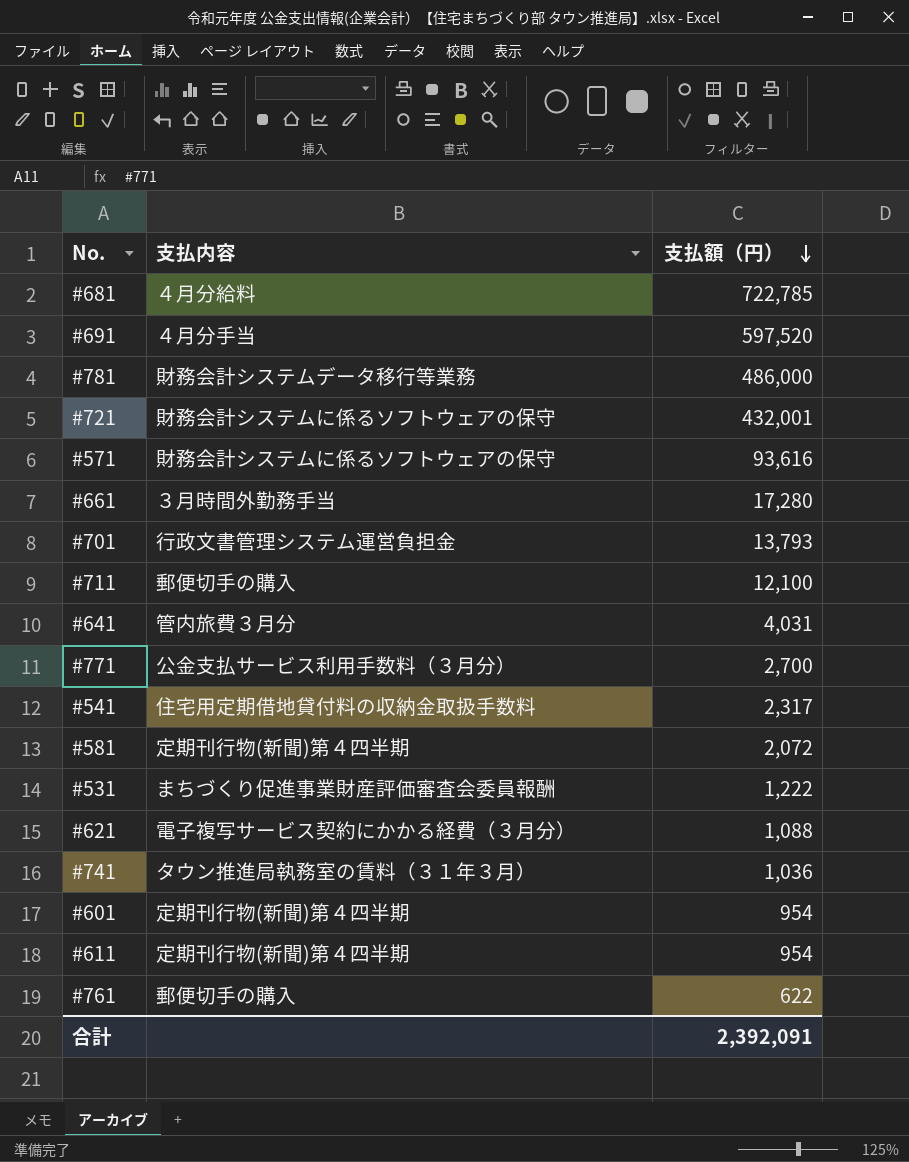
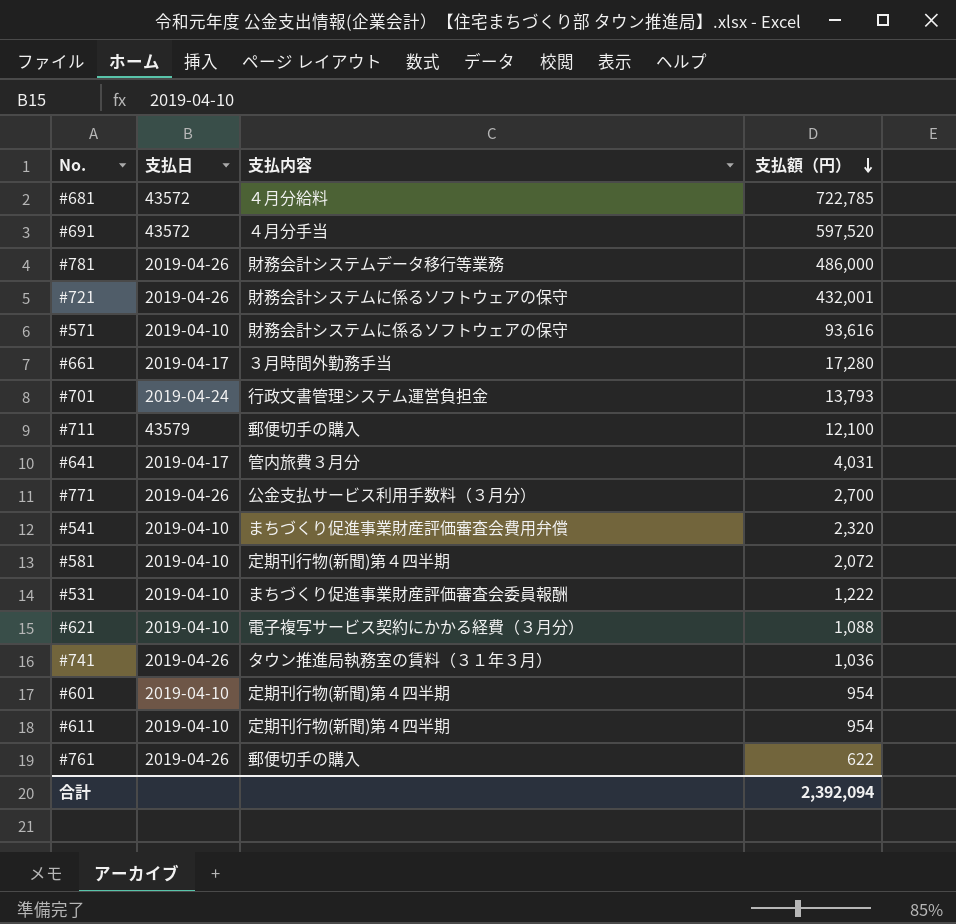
column 支払日 | position: none -> 2
#541 | 支払内容: 住宅用定期借地貸付料の収納金取扱手数料 -> まちづくり促進事業財産評価審査会費用弁償
#541 | 支払額（円）: 2,317 -> 2,320
合計 | 支払額（円）: 2,392,091 -> 2,392,094

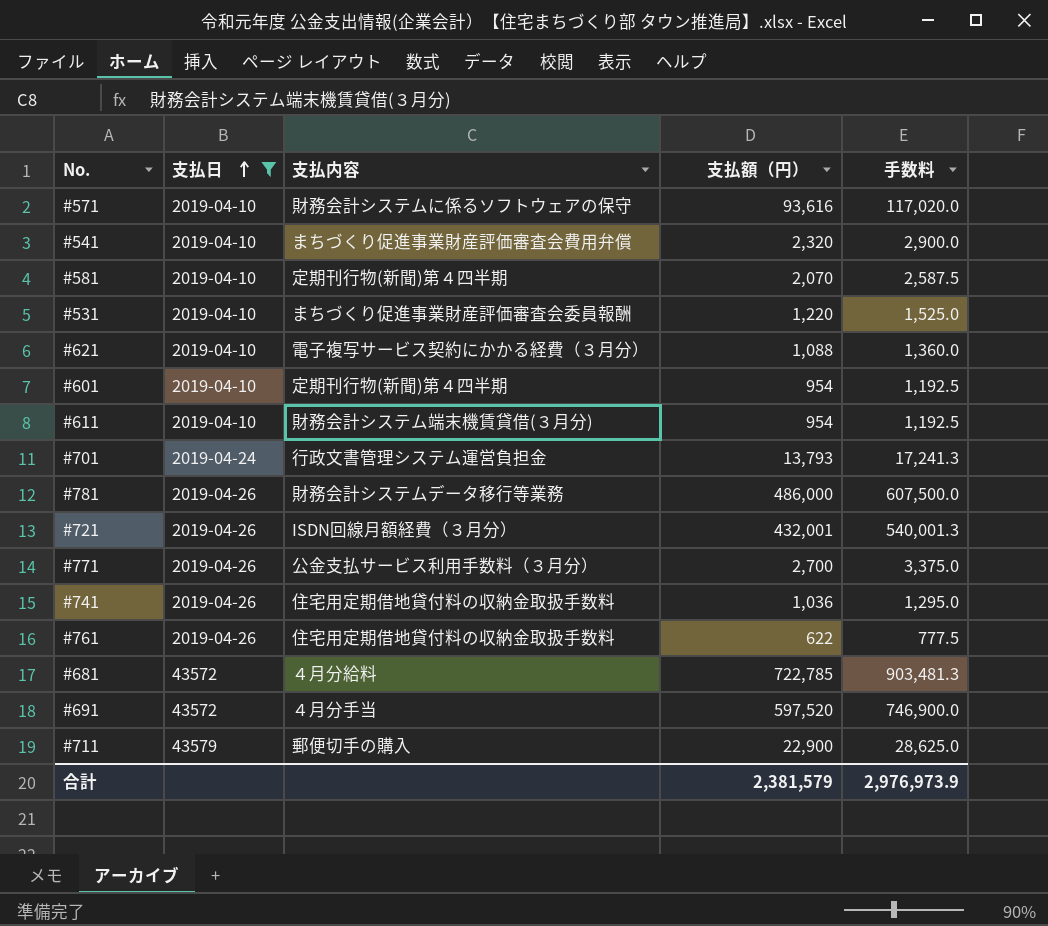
filter: none -> 支払日 != 2019-04-17
row order: 支払額（円） descending -> 支払日 ascending
column 手数料 | formula: none -> [支払額（円）] * 1.25
#581 | 支払額（円）: 2,072 -> 2,070
#531 | 支払額（円）: 1,222 -> 1,220
#611 | 支払内容: 定期刊行物(新聞)第４四半期 -> 財務会計システム端末機賃貸借(３月分)
#721 | 支払内容: 財務会計システムに係るソフトウェアの保守 -> ISDN回線月額経費（３月分）
#741 | 支払内容: タウン推進局執務室の賃料（３１年３月） -> 住宅用定期借地貸付料の収納金取扱手数料
#761 | 支払内容: 郵便切手の購入 -> 住宅用定期借地貸付料の収納金取扱手数料
#711 | 支払額（円）: 12,100 -> 22,900
合計 | 支払額（円）: 2,392,094 -> 2,381,579

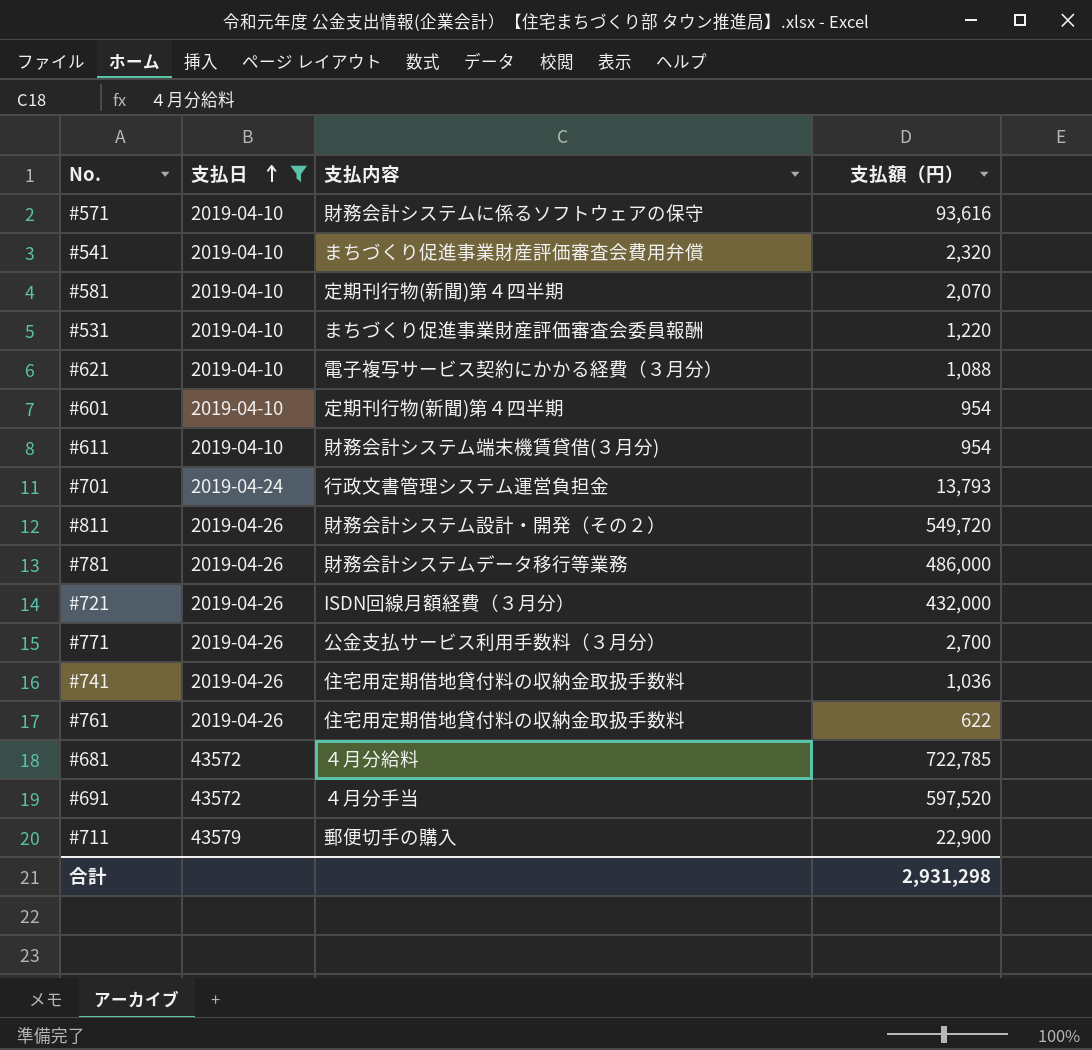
column 手数料 | formula: [支払額（円）] * 1.25 -> none
row #811: none -> 2019-04-26 | 財務会計システム設計・開発（その２） | 549,720
#721 | 支払額（円）: 432,001 -> 432,000
合計 | 支払額（円）: 2,381,579 -> 2,931,298

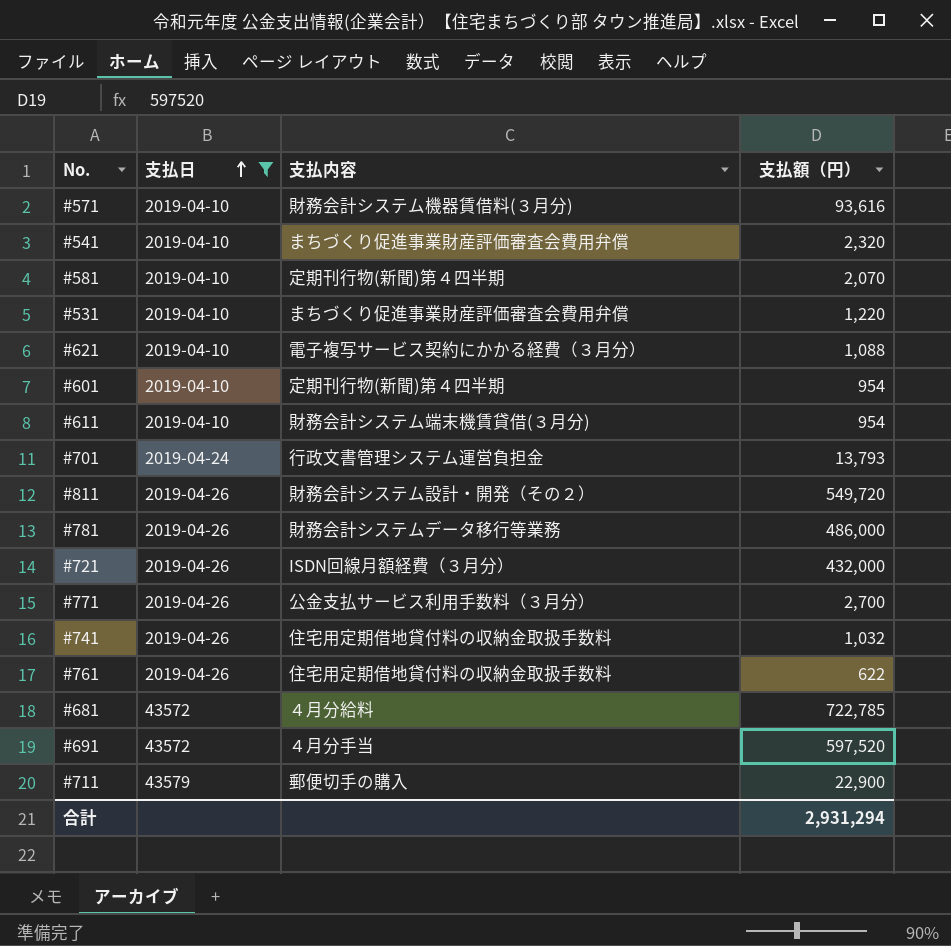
#571 | 支払内容: 財務会計システムに係るソフトウェアの保守 -> 財務会計システム機器賃借料(３月分)
#531 | 支払内容: まちづくり促進事業財産評価審査会委員報酬 -> まちづくり促進事業財産評価審査会費用弁償
#741 | 支払額（円）: 1,036 -> 1,032
合計 | 支払額（円）: 2,931,298 -> 2,931,294

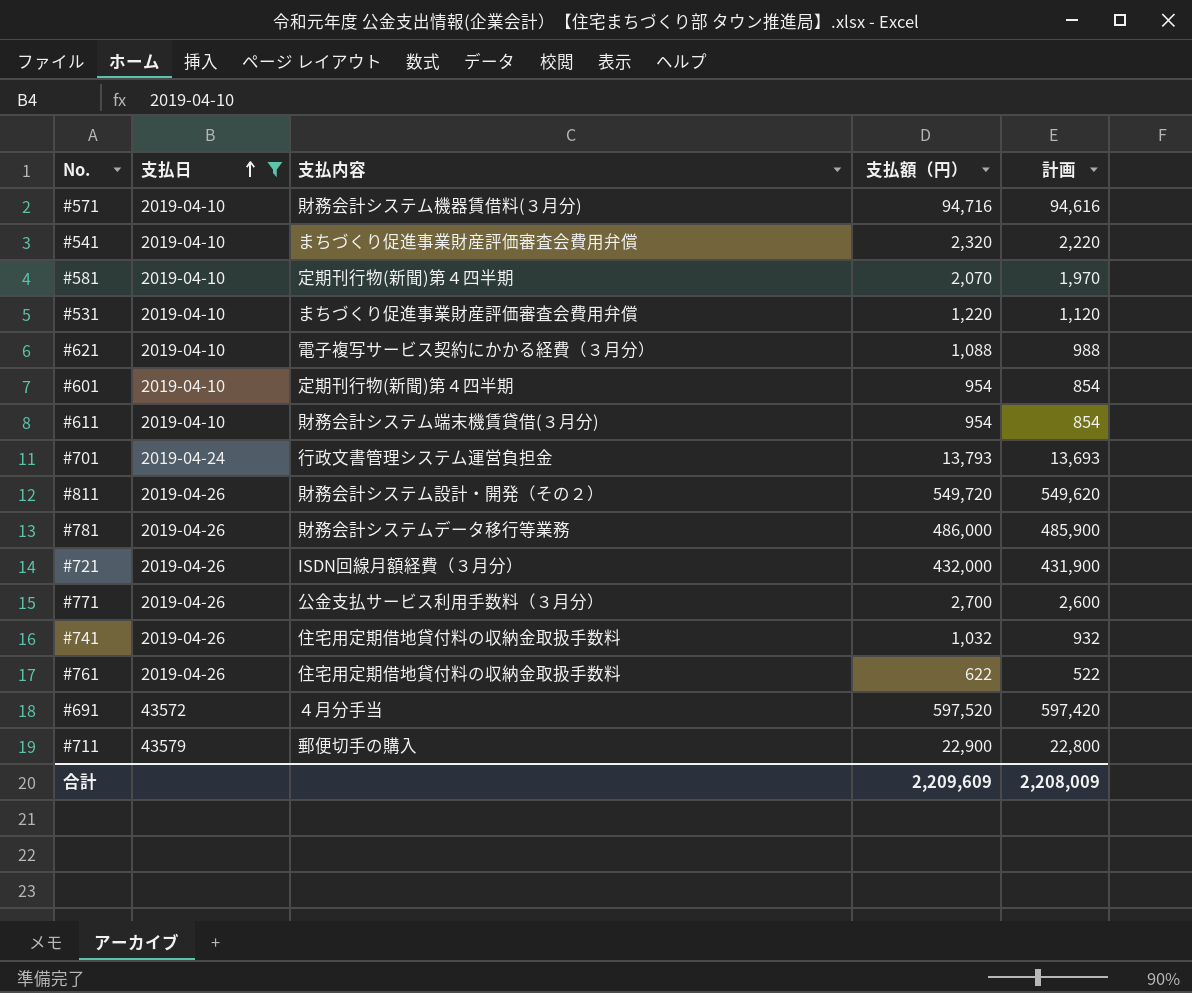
column 計画 | formula: none -> [支払額（円）] - 100
row #681: 43572 | ４月分給料 | 722,785 -> none
#571 | 支払額（円）: 93,616 -> 94,716
合計 | 支払額（円）: 2,931,294 -> 2,209,609

